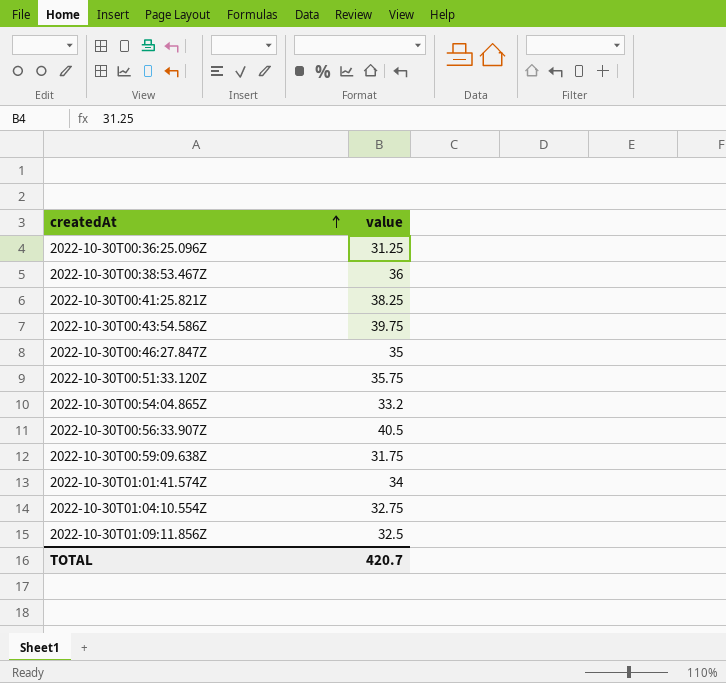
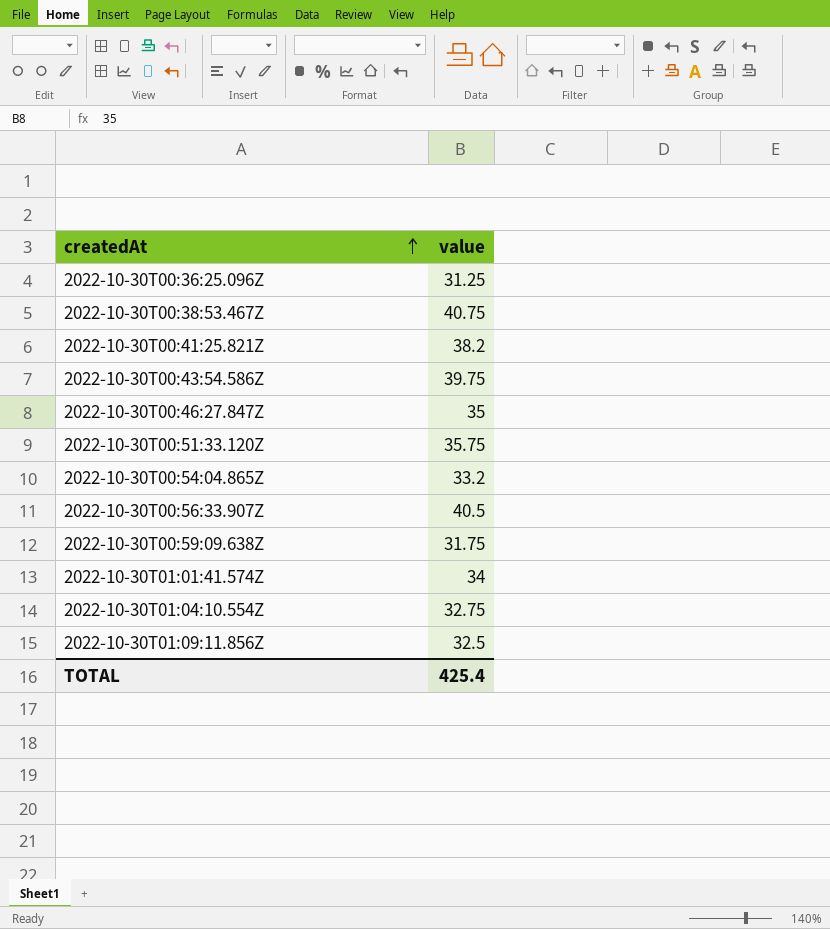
2022-10-30T00:38:53.467Z | value: 36 -> 40.75
2022-10-30T00:41:25.821Z | value: 38.25 -> 38.2
TOTAL | value: 420.7 -> 425.4

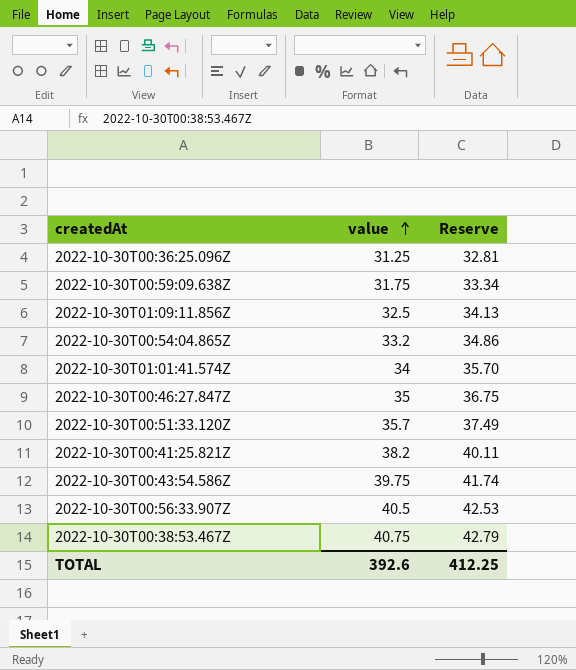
row order: createdAt ascending -> value ascending
column Reserve | formula: none -> [value] * 1.05
row 2022-10-30T01:04:10.554Z: 32.75 -> none
2022-10-30T00:51:33.120Z | value: 35.75 -> 35.7
TOTAL | value: 425.4 -> 392.6

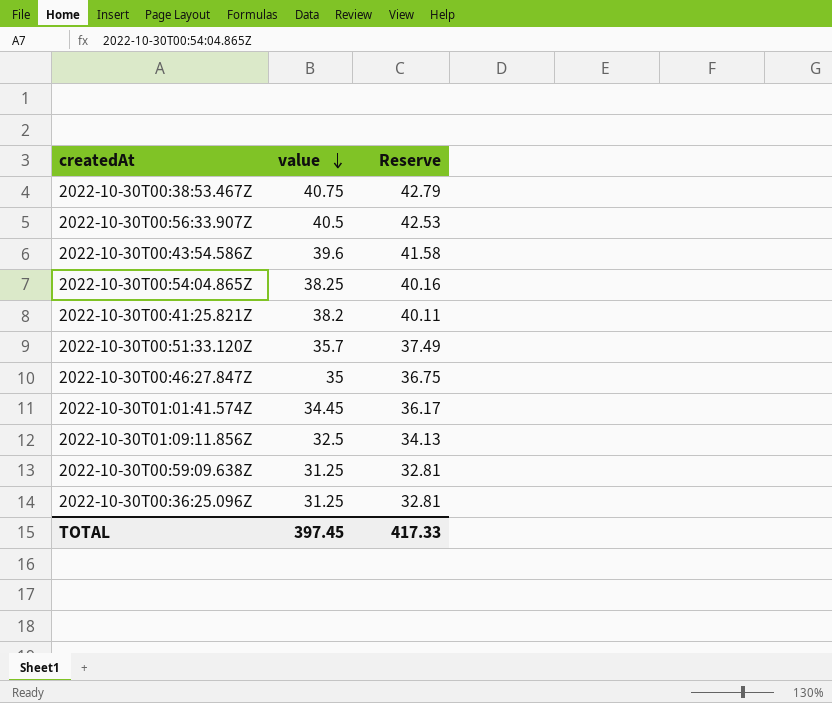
row order: value ascending -> value descending
2022-10-30T00:43:54.586Z | value: 39.75 -> 39.6
2022-10-30T00:43:54.586Z | Reserve: 41.74 -> 41.58
2022-10-30T00:54:04.865Z | value: 33.2 -> 38.25
2022-10-30T00:54:04.865Z | Reserve: 34.86 -> 40.16
2022-10-30T01:01:41.574Z | value: 34 -> 34.45
2022-10-30T01:01:41.574Z | Reserve: 35.70 -> 36.17
2022-10-30T00:59:09.638Z | value: 31.75 -> 31.25
2022-10-30T00:59:09.638Z | Reserve: 33.34 -> 32.81
TOTAL | value: 392.6 -> 397.45
TOTAL | Reserve: 412.25 -> 417.33

